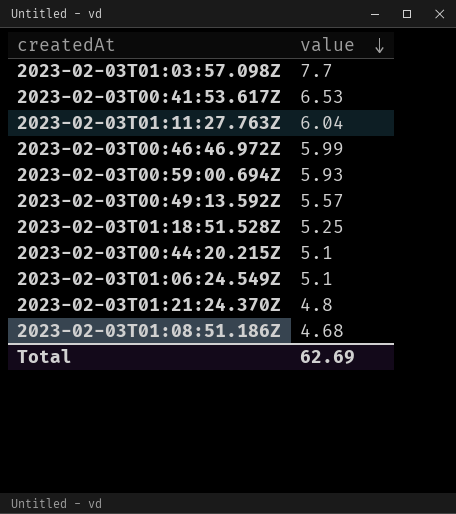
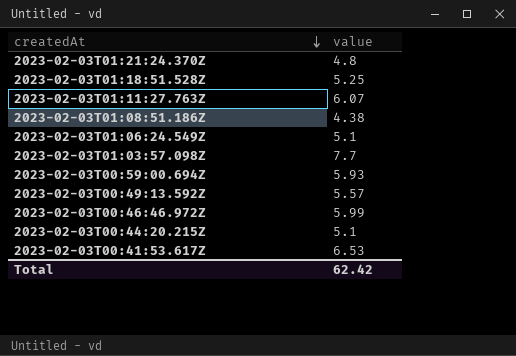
row order: value descending -> createdAt descending
2023-02-03T01:11:27.763Z | value: 6.04 -> 6.07
2023-02-03T01:08:51.186Z | value: 4.68 -> 4.38
Total | value: 62.69 -> 62.42

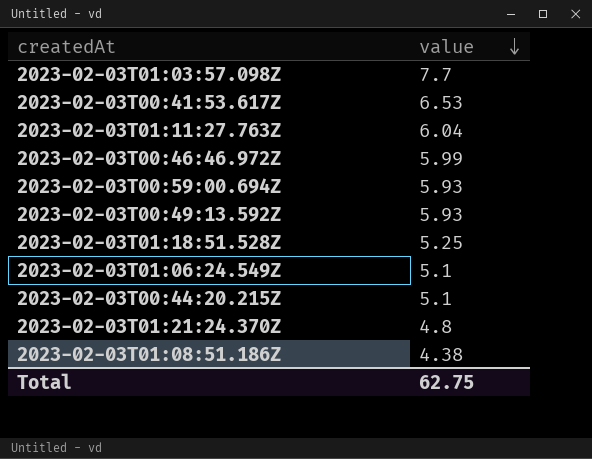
row order: createdAt descending -> value descending
2023-02-03T01:11:27.763Z | value: 6.07 -> 6.04
2023-02-03T00:49:13.592Z | value: 5.57 -> 5.93
Total | value: 62.42 -> 62.75

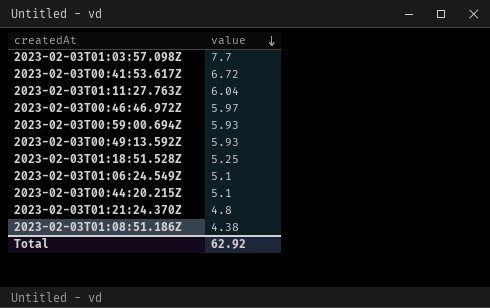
2023-02-03T00:41:53.617Z | value: 6.53 -> 6.72
2023-02-03T00:46:46.972Z | value: 5.99 -> 5.97
Total | value: 62.75 -> 62.92

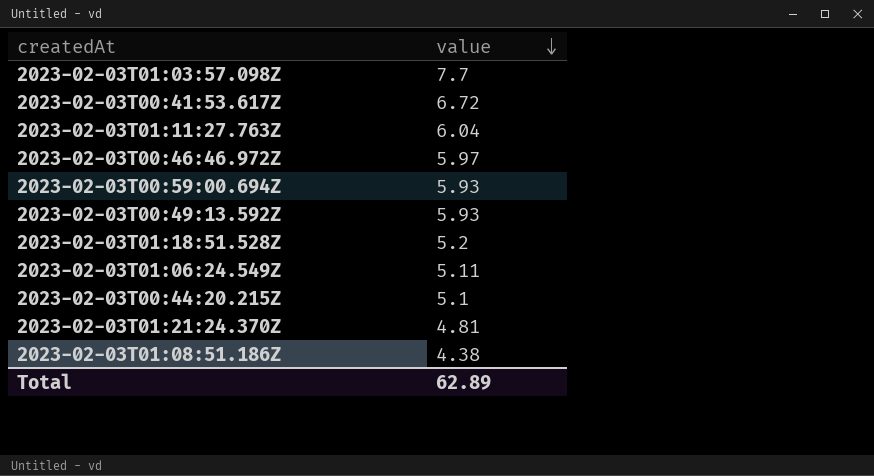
2023-02-03T01:18:51.528Z | value: 5.25 -> 5.2
2023-02-03T01:06:24.549Z | value: 5.1 -> 5.11
2023-02-03T01:21:24.370Z | value: 4.8 -> 4.81
Total | value: 62.92 -> 62.89

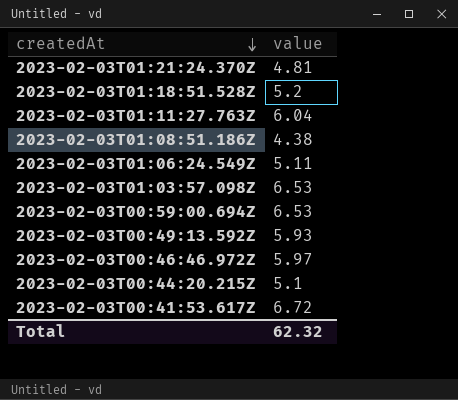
row order: value descending -> createdAt descending
2023-02-03T01:03:57.098Z | value: 7.7 -> 6.53
2023-02-03T00:59:00.694Z | value: 5.93 -> 6.53
Total | value: 62.89 -> 62.32

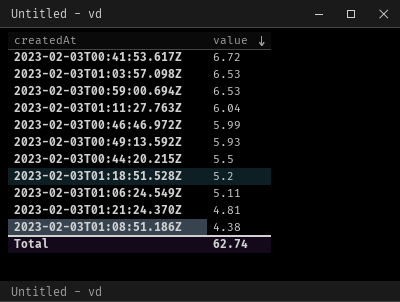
row order: createdAt descending -> value descending
2023-02-03T00:46:46.972Z | value: 5.97 -> 5.99
2023-02-03T00:44:20.215Z | value: 5.1 -> 5.5
Total | value: 62.32 -> 62.74

